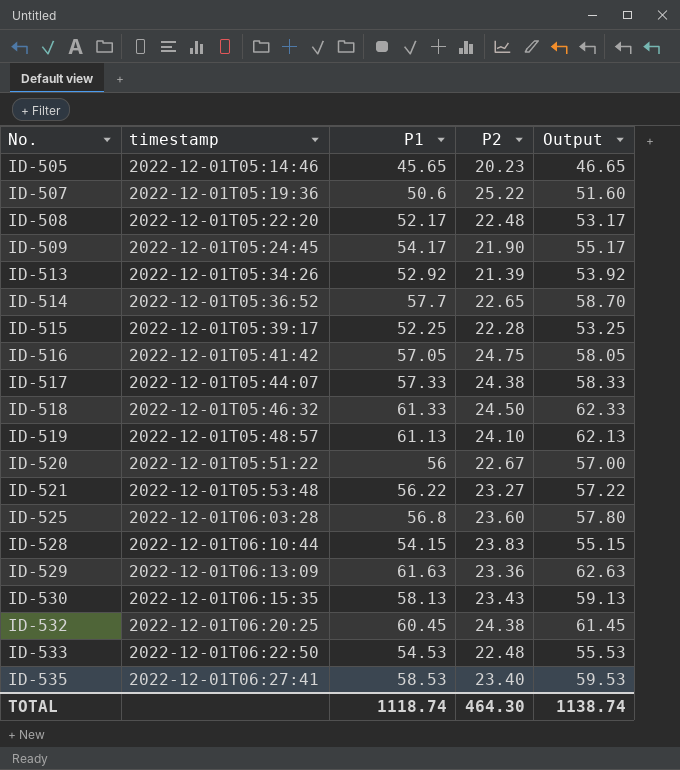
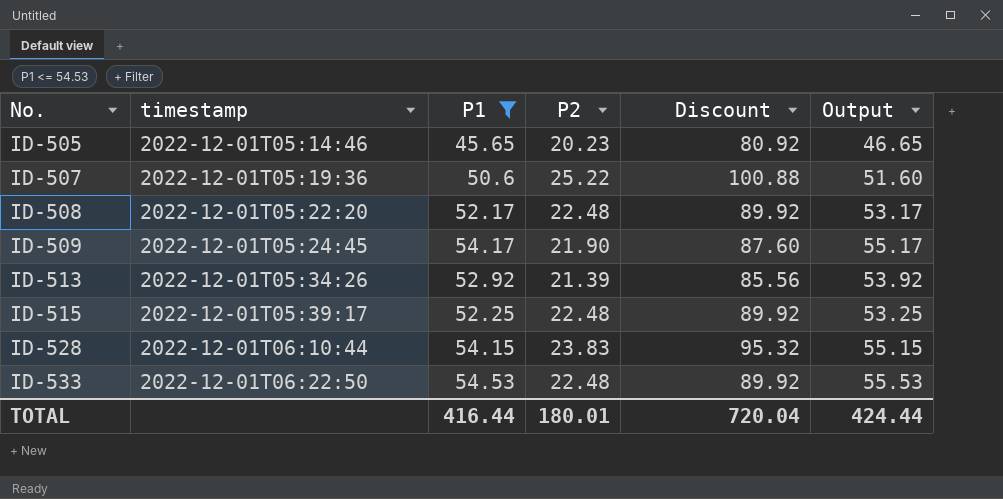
filter: none -> P1 <= 54.53
column Discount | formula: none -> [P2] * 4
ID-515 | P2: 22.28 -> 22.48
TOTAL | P1: 1118.74 -> 416.44
TOTAL | P2: 464.30 -> 180.01
TOTAL | Output: 1138.74 -> 424.44

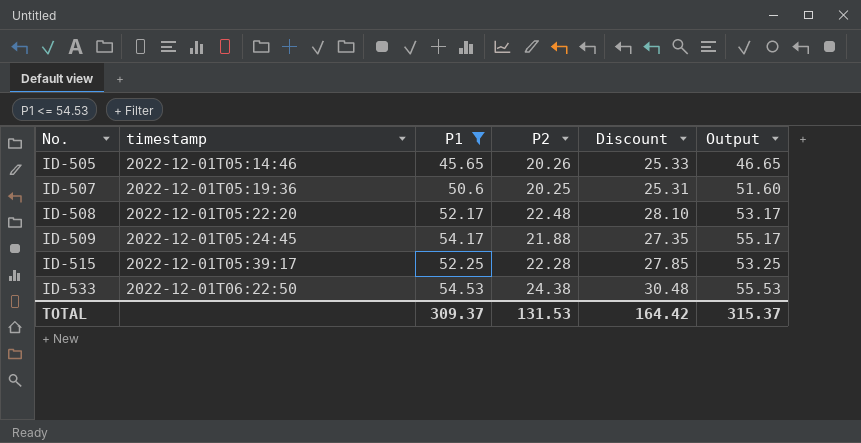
column Discount | formula: [P2] * 4 -> [P2] * 1.25
row ID-513: 2022-12-01T05:34:26 | 52.92 | 21.39 | 85.56 | 53.92 -> none
row ID-528: 2022-12-01T06:10:44 | 54.15 | 23.83 | 95.32 | 55.15 -> none
ID-505 | P2: 20.23 -> 20.26
ID-507 | P2: 25.22 -> 20.25
ID-509 | P2: 21.90 -> 21.88
ID-515 | P2: 22.48 -> 22.28
ID-533 | P2: 22.48 -> 24.38
TOTAL | P1: 416.44 -> 309.37
TOTAL | P2: 180.01 -> 131.53
TOTAL | Discount: 720.04 -> 164.42
TOTAL | Output: 424.44 -> 315.37

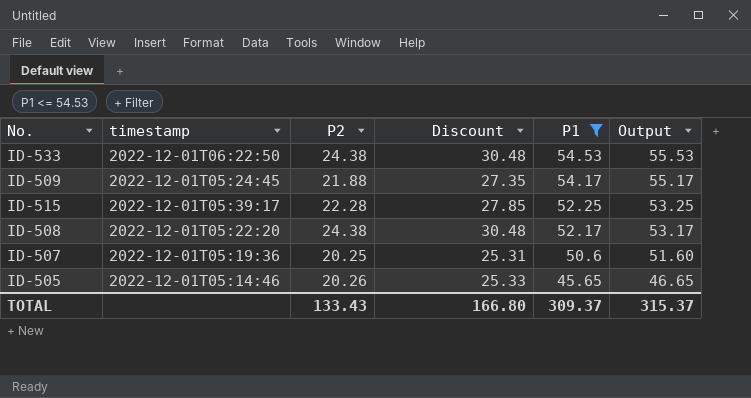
row order: No. ascending -> P1 descending
column P1 | position: 3 -> 5
ID-508 | P2: 22.48 -> 24.38
ID-508 | Discount: 28.10 -> 30.48
TOTAL | P2: 131.53 -> 133.43
TOTAL | Discount: 164.42 -> 166.80

